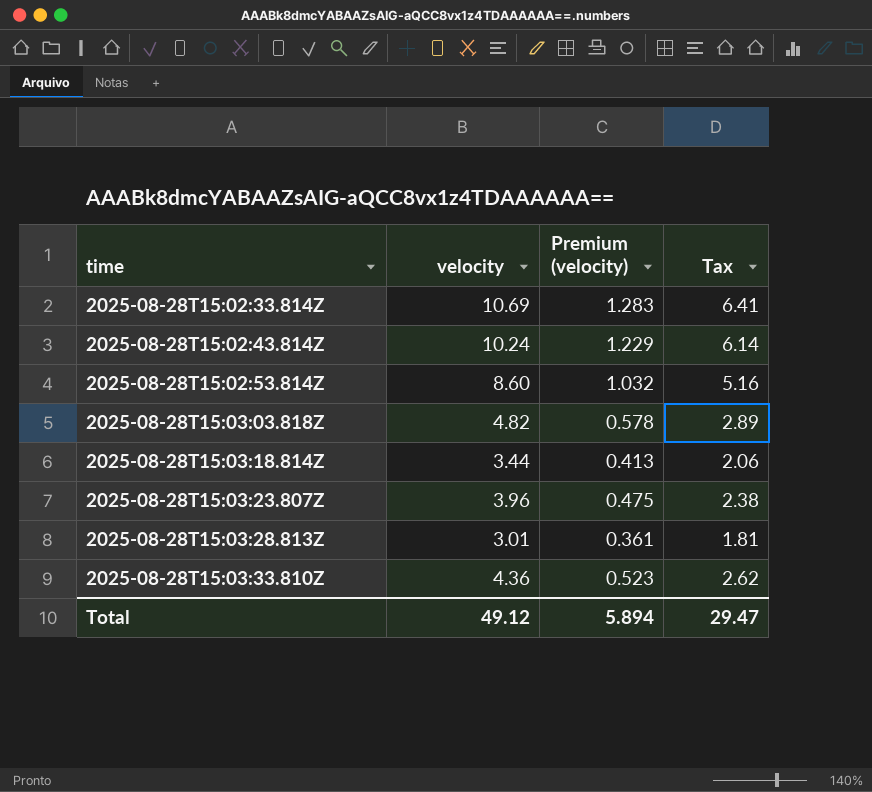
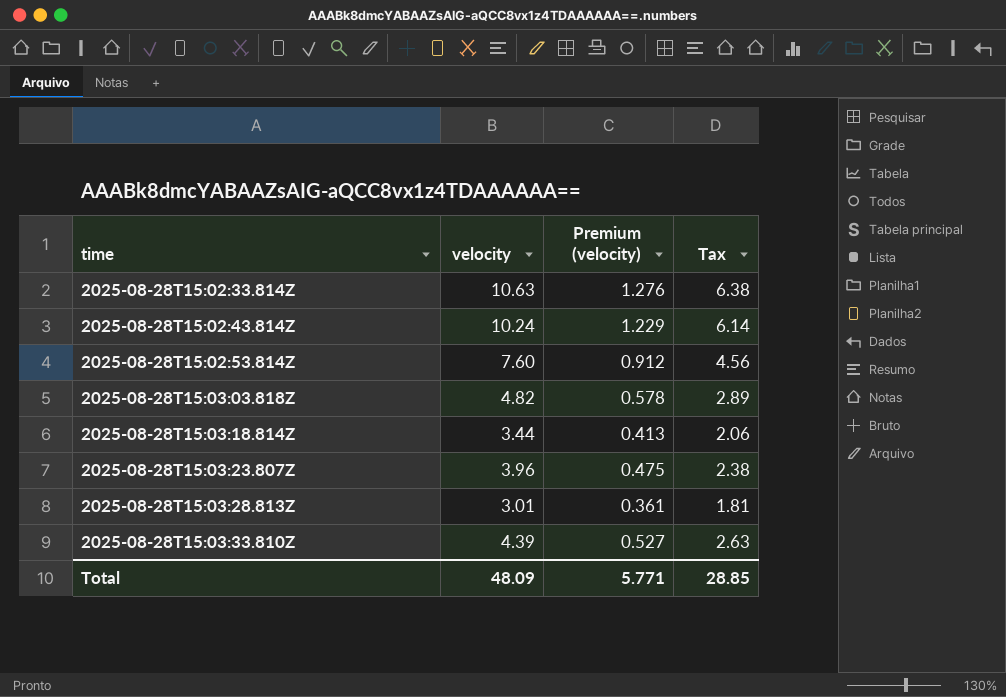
2025-08-28T15:02:33.814Z | velocity: 10.69 -> 10.63
2025-08-28T15:02:33.814Z | Premium (velocity): 1.283 -> 1.276
2025-08-28T15:02:33.814Z | Tax: 6.41 -> 6.38
2025-08-28T15:02:53.814Z | velocity: 8.60 -> 7.60
2025-08-28T15:02:53.814Z | Premium (velocity): 1.032 -> 0.912
2025-08-28T15:02:53.814Z | Tax: 5.16 -> 4.56
2025-08-28T15:03:33.810Z | velocity: 4.36 -> 4.39
2025-08-28T15:03:33.810Z | Premium (velocity): 0.523 -> 0.527
2025-08-28T15:03:33.810Z | Tax: 2.62 -> 2.63
Total | velocity: 49.12 -> 48.09
Total | Premium (velocity): 5.894 -> 5.771
Total | Tax: 29.47 -> 28.85

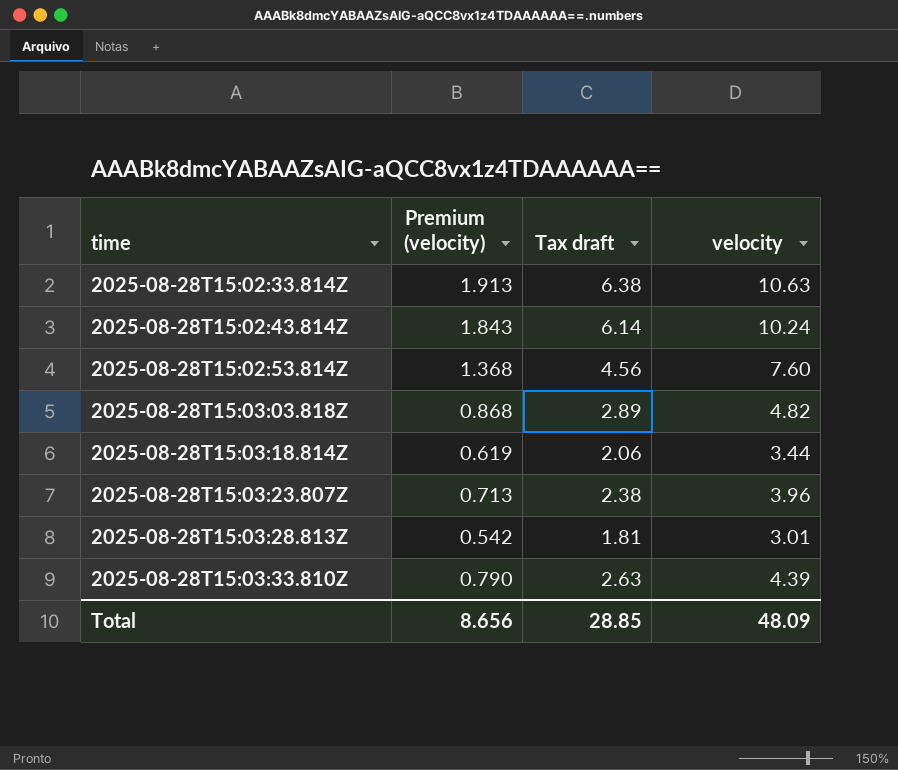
column Premium (velocity) | formula: [velocity] * 0.12 -> [velocity] * 0.18
column name: Tax -> Tax draft
column velocity | position: 2 -> 4
Total | Premium (velocity): 5.771 -> 8.656

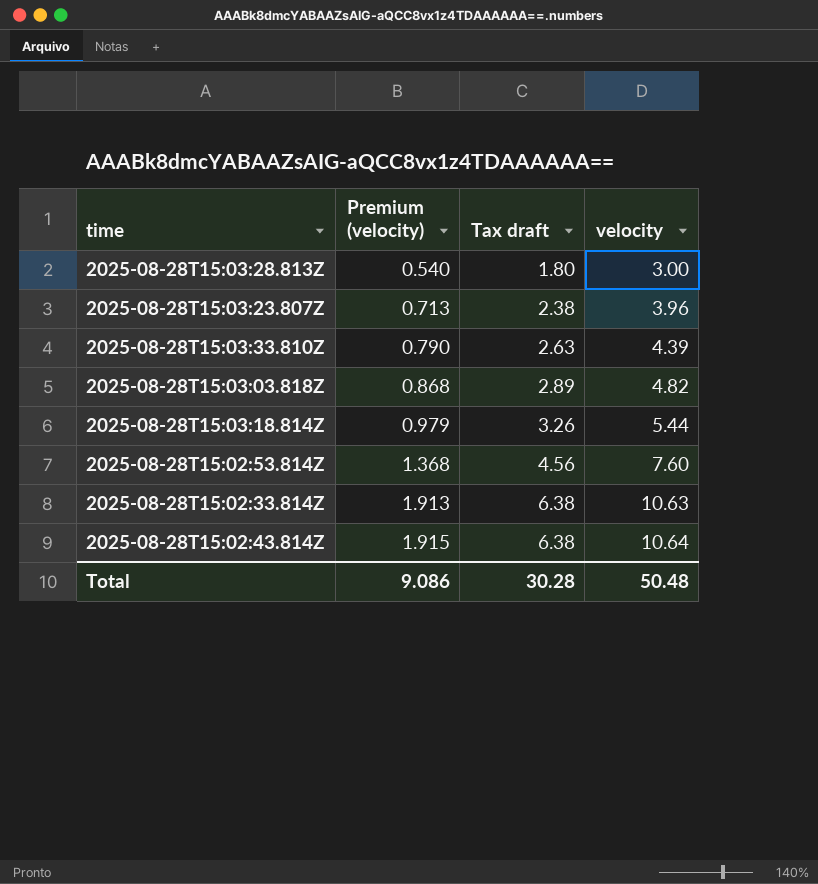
row order: time ascending -> Premium (velocity) ascending
2025-08-28T15:03:28.813Z | Premium (velocity): 0.542 -> 0.540
2025-08-28T15:03:28.813Z | Tax draft: 1.81 -> 1.80
2025-08-28T15:03:28.813Z | velocity: 3.01 -> 3.00
2025-08-28T15:03:18.814Z | Premium (velocity): 0.619 -> 0.979
2025-08-28T15:03:18.814Z | Tax draft: 2.06 -> 3.26
2025-08-28T15:03:18.814Z | velocity: 3.44 -> 5.44
2025-08-28T15:02:43.814Z | Premium (velocity): 1.843 -> 1.915
2025-08-28T15:02:43.814Z | Tax draft: 6.14 -> 6.38
2025-08-28T15:02:43.814Z | velocity: 10.24 -> 10.64
Total | Premium (velocity): 8.656 -> 9.086
Total | Tax draft: 28.85 -> 30.28
Total | velocity: 48.09 -> 50.48

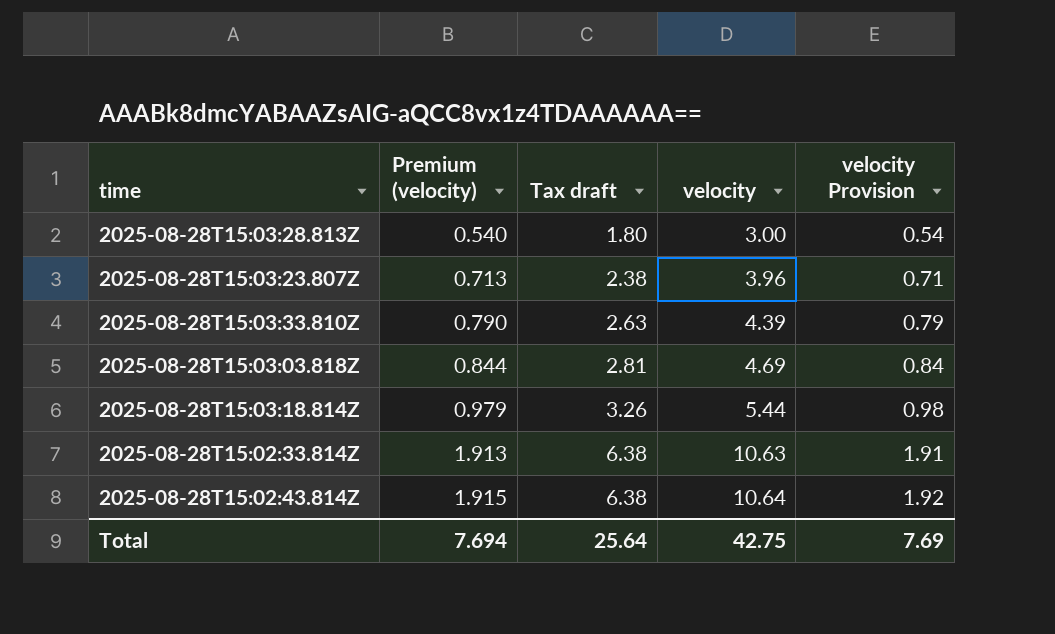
column velocity Provision | formula: none -> [velocity] * 0.18
row 2025-08-28T15:02:53.814Z: 1.368 | 4.56 | 7.60 -> none
2025-08-28T15:03:03.818Z | Premium (velocity): 0.868 -> 0.844
2025-08-28T15:03:03.818Z | Tax draft: 2.89 -> 2.81
2025-08-28T15:03:03.818Z | velocity: 4.82 -> 4.69
Total | Premium (velocity): 9.086 -> 7.694
Total | Tax draft: 30.28 -> 25.64
Total | velocity: 50.48 -> 42.75

